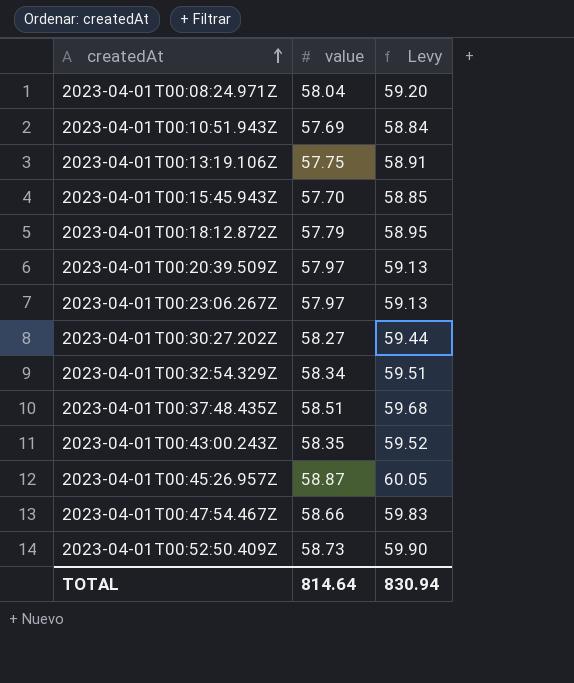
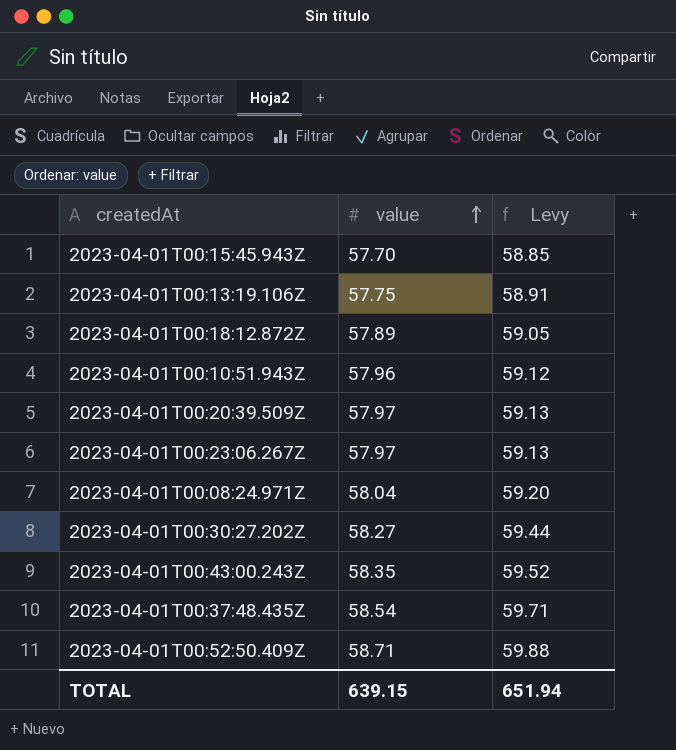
row order: createdAt ascending -> value ascending
row 2023-04-01T00:32:54.329Z: 58.34 | 59.51 -> none
row 2023-04-01T00:45:26.957Z: 58.87 | 60.05 -> none
row 2023-04-01T00:47:54.467Z: 58.66 | 59.83 -> none
2023-04-01T00:18:12.872Z | value: 57.79 -> 57.89
2023-04-01T00:18:12.872Z | Levy: 58.95 -> 59.05
2023-04-01T00:10:51.943Z | value: 57.69 -> 57.96
2023-04-01T00:10:51.943Z | Levy: 58.84 -> 59.12
2023-04-01T00:37:48.435Z | value: 58.51 -> 58.54
2023-04-01T00:37:48.435Z | Levy: 59.68 -> 59.71
2023-04-01T00:52:50.409Z | value: 58.73 -> 58.71
2023-04-01T00:52:50.409Z | Levy: 59.90 -> 59.88
TOTAL | value: 814.64 -> 639.15
TOTAL | Levy: 830.94 -> 651.94

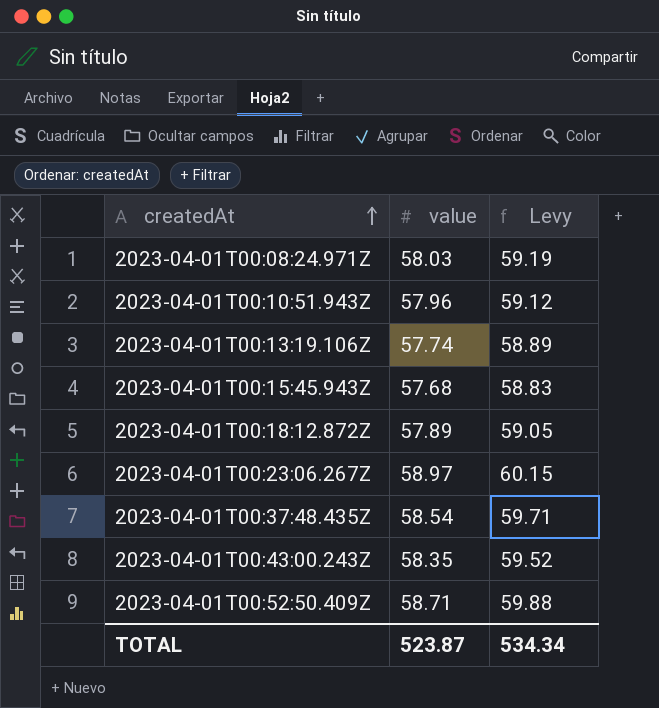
row order: value ascending -> createdAt ascending
row 2023-04-01T00:20:39.509Z: 57.97 | 59.13 -> none
row 2023-04-01T00:30:27.202Z: 58.27 | 59.44 -> none
2023-04-01T00:08:24.971Z | value: 58.04 -> 58.03
2023-04-01T00:08:24.971Z | Levy: 59.20 -> 59.19
2023-04-01T00:13:19.106Z | value: 57.75 -> 57.74
2023-04-01T00:13:19.106Z | Levy: 58.91 -> 58.89
2023-04-01T00:15:45.943Z | value: 57.70 -> 57.68
2023-04-01T00:15:45.943Z | Levy: 58.85 -> 58.83
2023-04-01T00:23:06.267Z | value: 57.97 -> 58.97
2023-04-01T00:23:06.267Z | Levy: 59.13 -> 60.15
TOTAL | value: 639.15 -> 523.87
TOTAL | Levy: 651.94 -> 534.34

